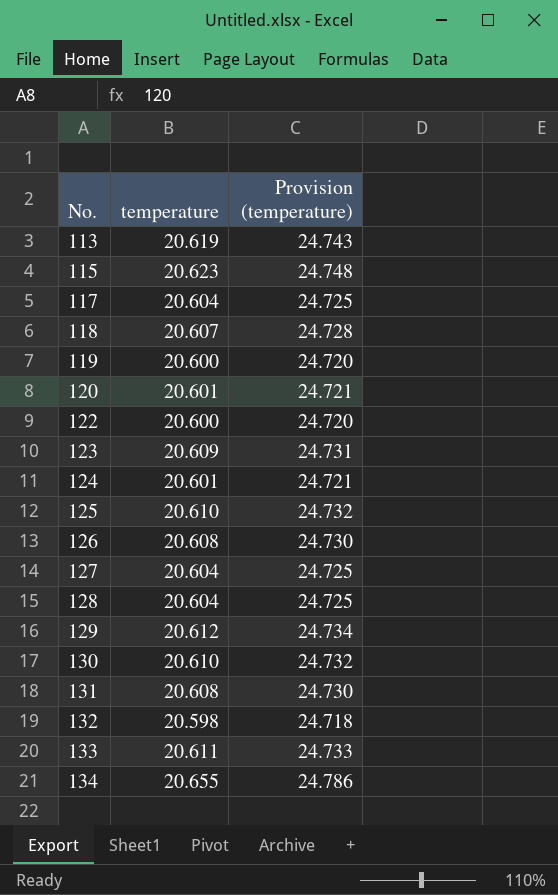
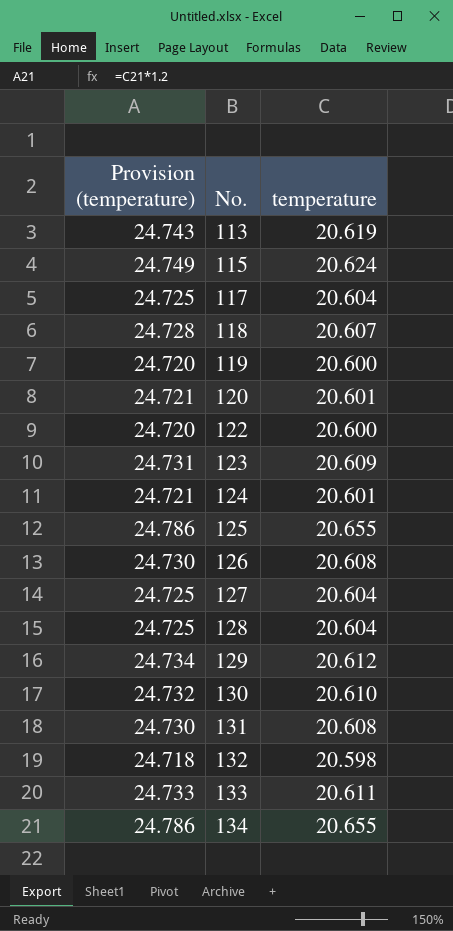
column Provision (temperature) | position: 3 -> 1
115 | Provision (temperature): 24.748 -> 24.749
115 | temperature: 20.623 -> 20.624
125 | Provision (temperature): 24.732 -> 24.786
125 | temperature: 20.610 -> 20.655

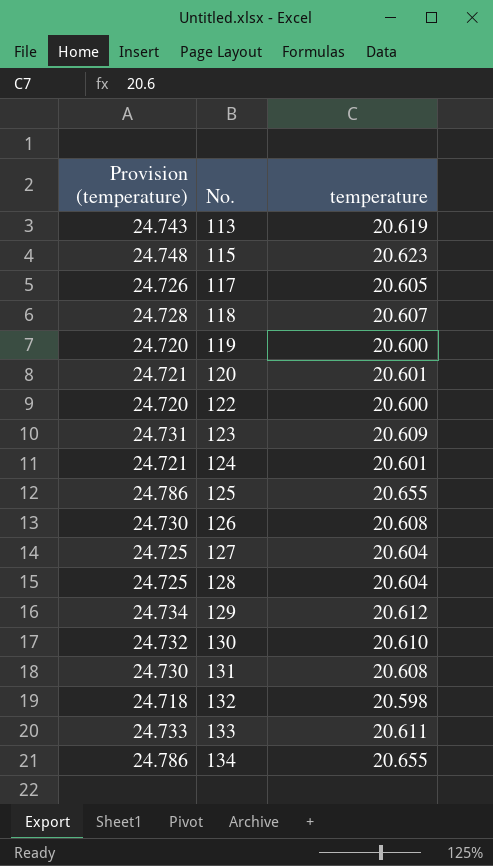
115 | Provision (temperature): 24.749 -> 24.748
115 | temperature: 20.624 -> 20.623
117 | Provision (temperature): 24.725 -> 24.726
117 | temperature: 20.604 -> 20.605

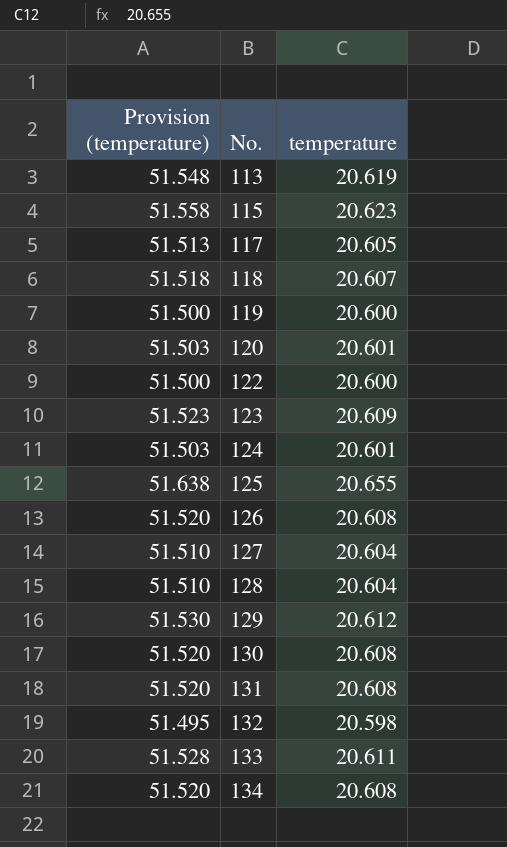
column Provision (temperature) | formula: [temperature] * 1.2 -> [temperature] * 2.5
130 | temperature: 20.610 -> 20.608
134 | temperature: 20.655 -> 20.608

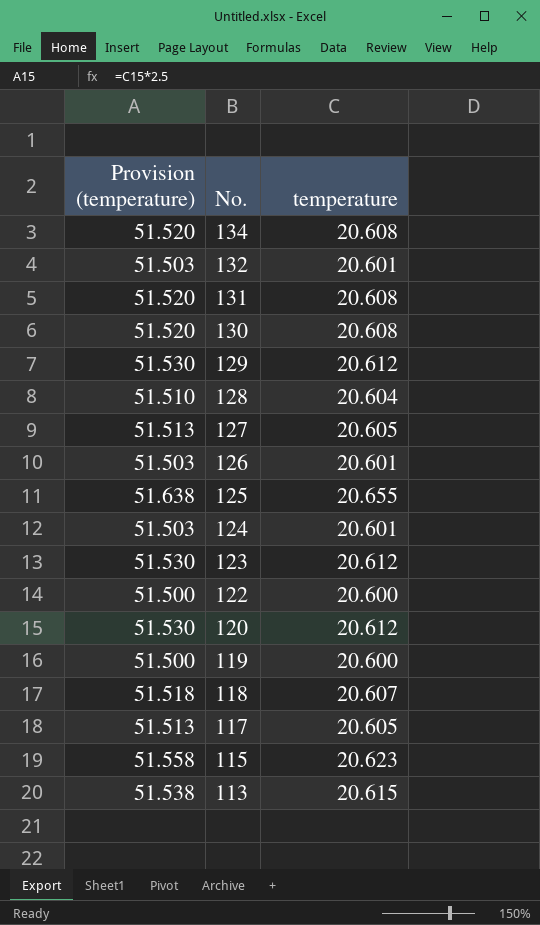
row order: No. ascending -> No. descending
row 133: 51.528 | 20.611 -> none
132 | Provision (temperature): 51.495 -> 51.503
132 | temperature: 20.598 -> 20.601
127 | Provision (temperature): 51.510 -> 51.513
127 | temperature: 20.604 -> 20.605
126 | Provision (temperature): 51.520 -> 51.503
126 | temperature: 20.608 -> 20.601
123 | Provision (temperature): 51.523 -> 51.530
123 | temperature: 20.609 -> 20.612
120 | Provision (temperature): 51.503 -> 51.530
120 | temperature: 20.601 -> 20.612
113 | Provision (temperature): 51.548 -> 51.538
113 | temperature: 20.619 -> 20.615

